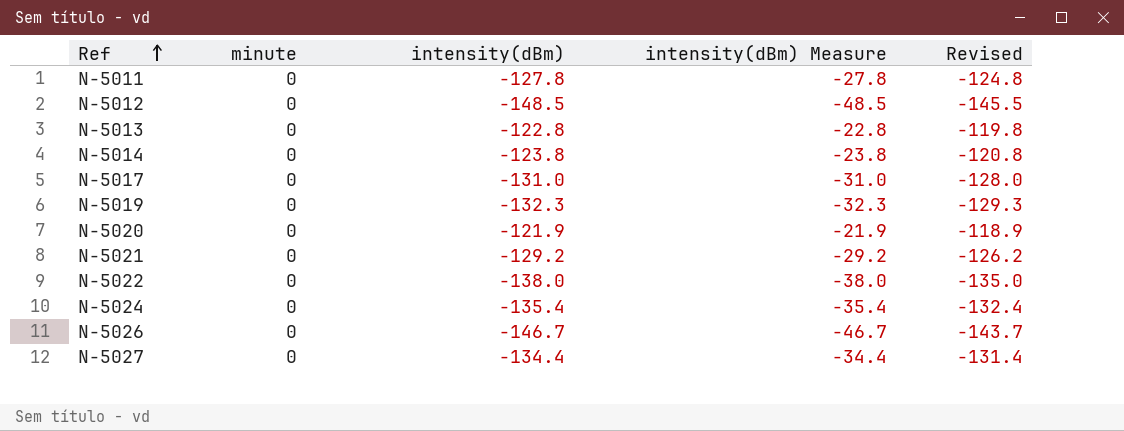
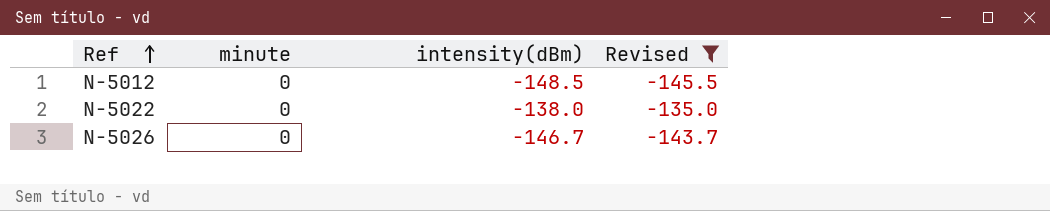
filter: none -> Revised <= -135.0
column intensity(dBm) Measure | formula: [intensity(dBm)] + 100 -> none

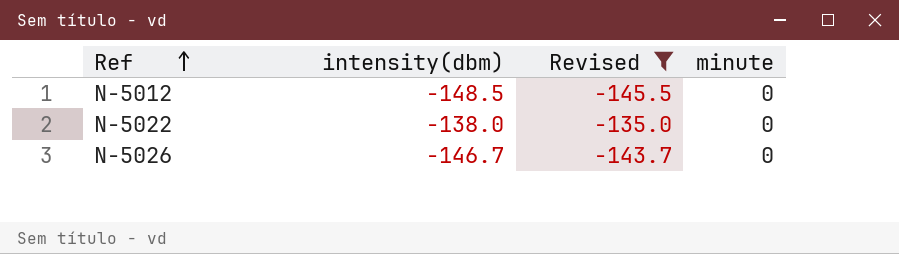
column name: intensity(dBm) -> intensity(dbm)
column minute | position: 2 -> 4

